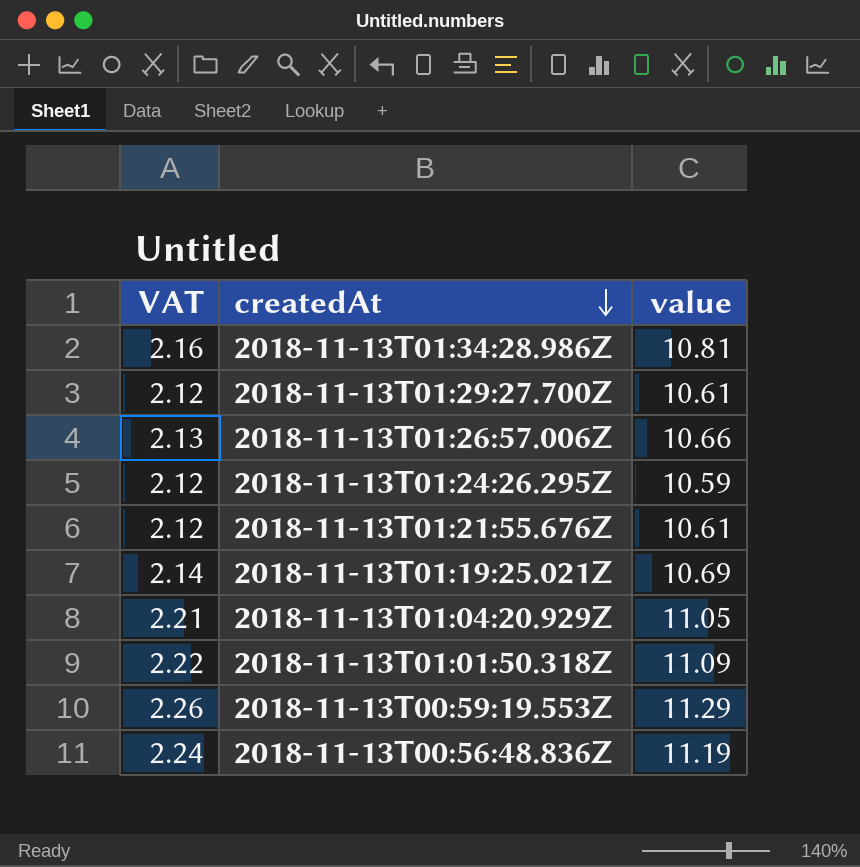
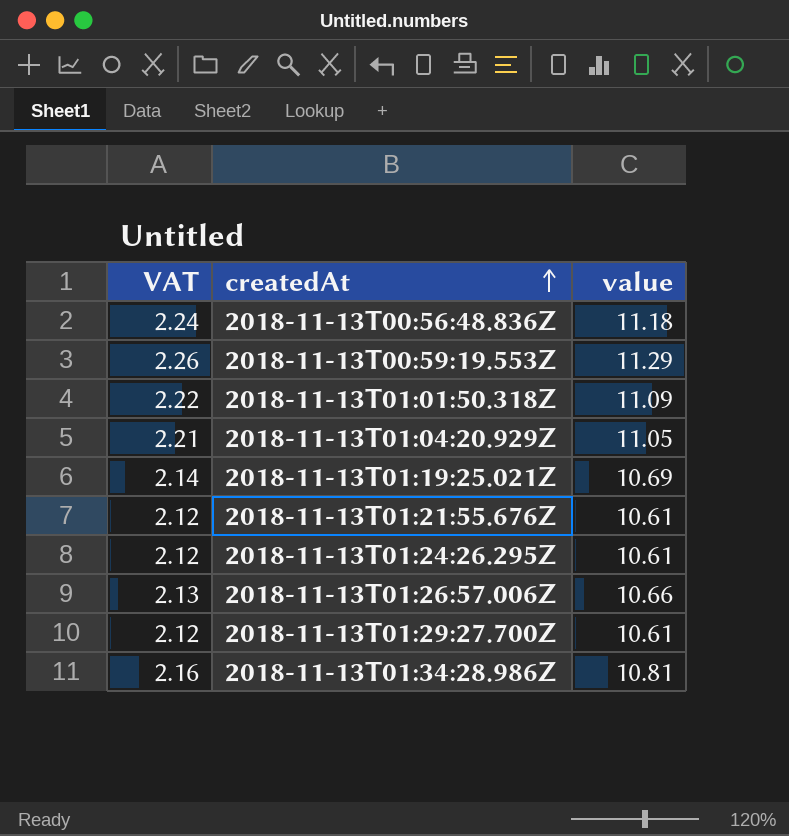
row order: createdAt descending -> createdAt ascending
2018-11-13T00:56:48.836Z | value: 11.19 -> 11.18
2018-11-13T01:24:26.295Z | value: 10.59 -> 10.61

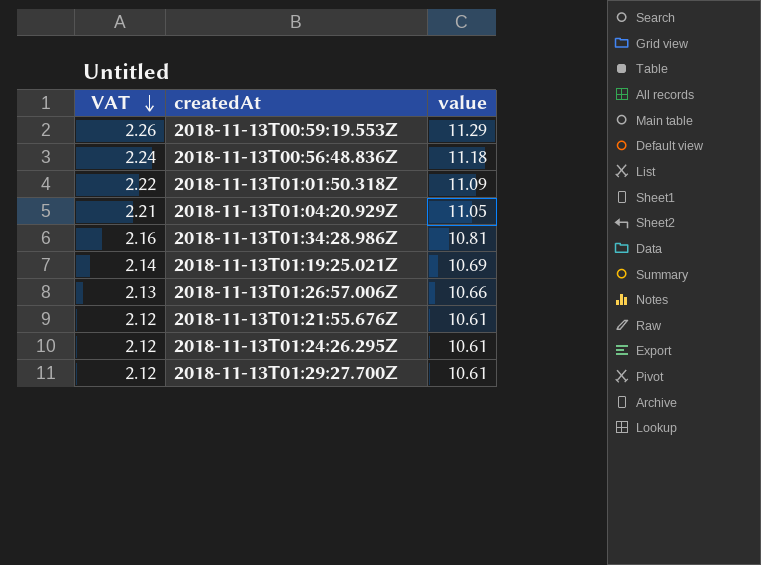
row order: createdAt ascending -> VAT descending

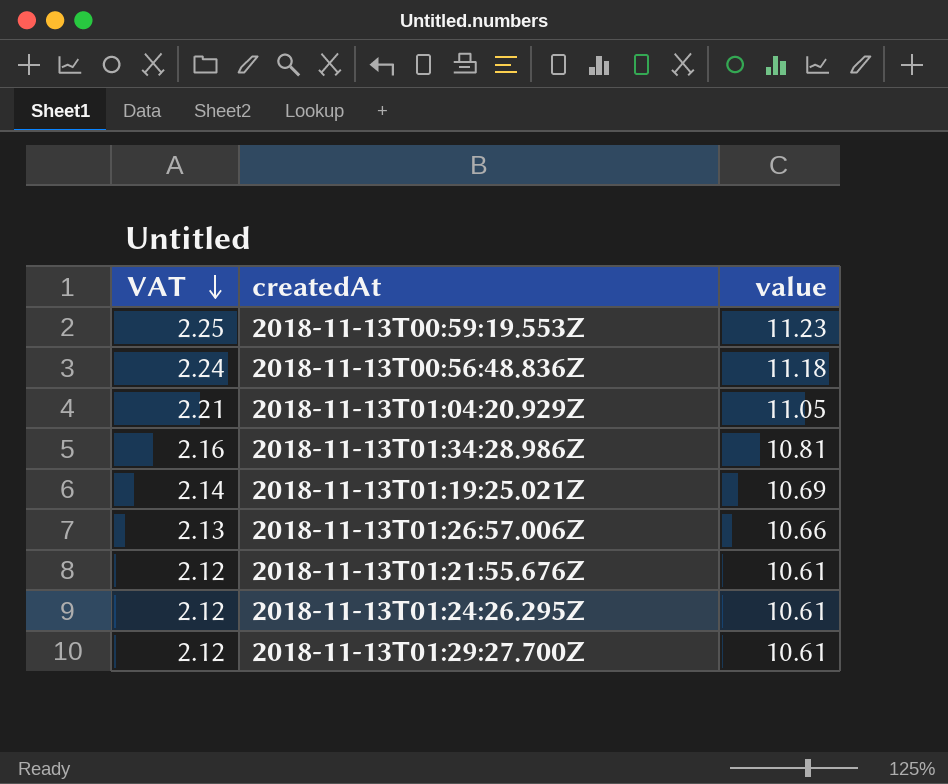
row 2018-11-13T01:01:50.318Z: 2.22 | 11.09 -> none
2018-11-13T00:59:19.553Z | VAT: 2.26 -> 2.25
2018-11-13T00:59:19.553Z | value: 11.29 -> 11.23

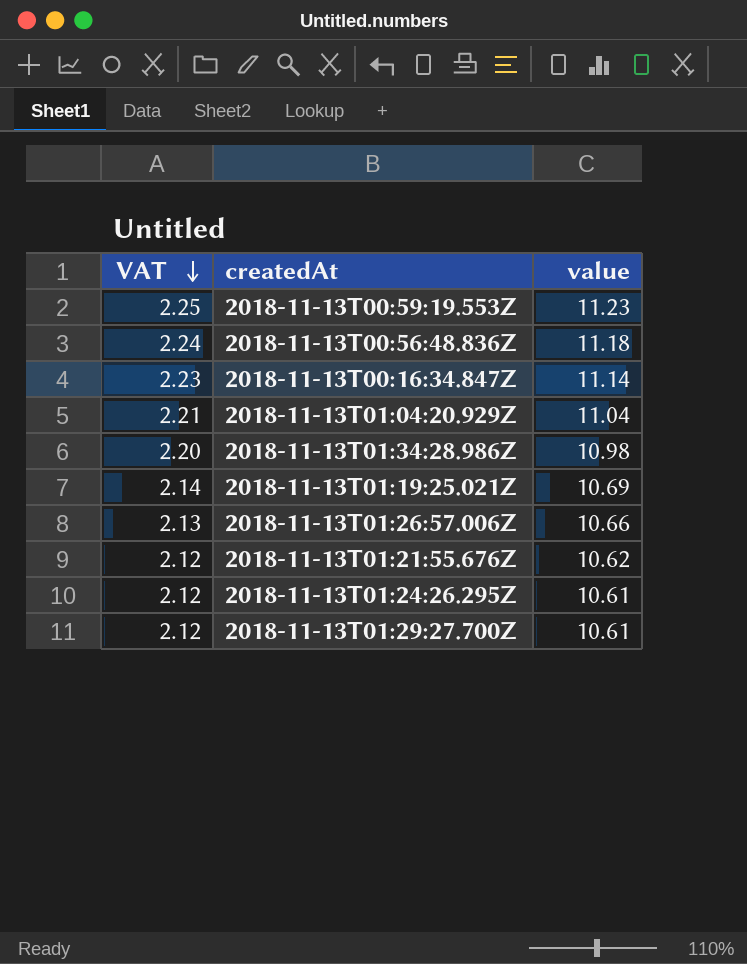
row 2018-11-13T00:16:34.847Z: none -> 2.23 | 11.14
2018-11-13T01:04:20.929Z | value: 11.05 -> 11.04
2018-11-13T01:34:28.986Z | VAT: 2.16 -> 2.20
2018-11-13T01:34:28.986Z | value: 10.81 -> 10.98
2018-11-13T01:21:55.676Z | value: 10.61 -> 10.62

